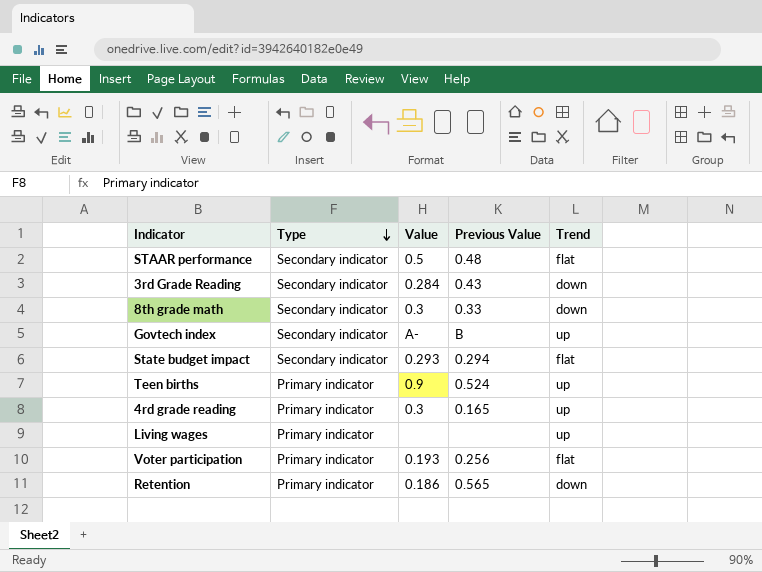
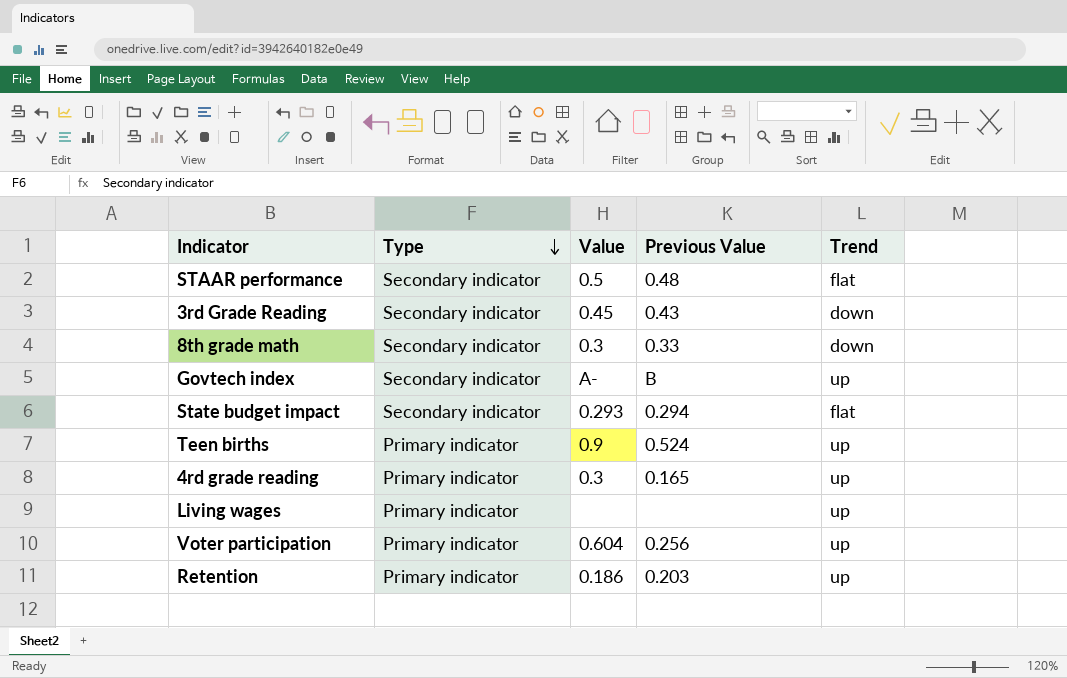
3rd Grade Reading | Value: 0.284 -> 0.45
Voter participation | Value: 0.193 -> 0.604
Voter participation | Trend: flat -> up
Retention | Previous Value: 0.565 -> 0.203
Retention | Trend: down -> up

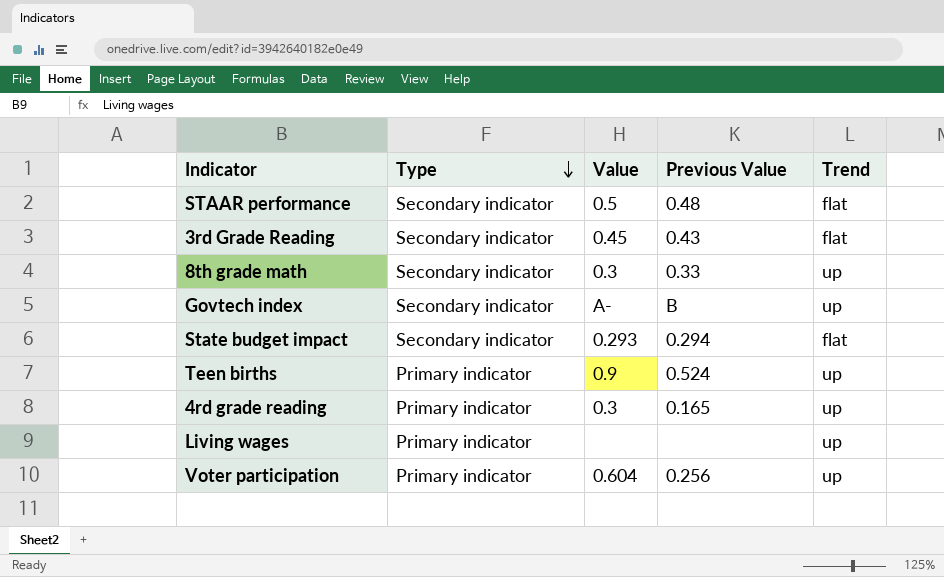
row Retention: Primary indicator | 0.186 | 0.203 | up -> none
3rd Grade Reading | Trend: down -> flat
8th grade math | Trend: down -> up

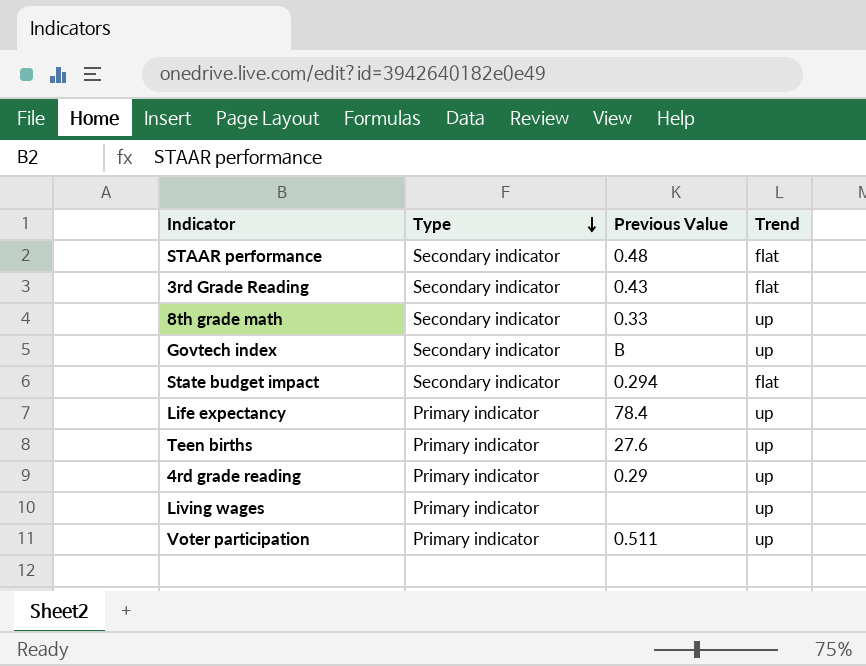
column Value | position: 3 -> none
row Life expectancy: none -> Primary indicator | 78.4 | up
Teen births | Previous Value: 0.524 -> 27.6
4rd grade reading | Previous Value: 0.165 -> 0.29
Voter participation | Previous Value: 0.256 -> 0.511

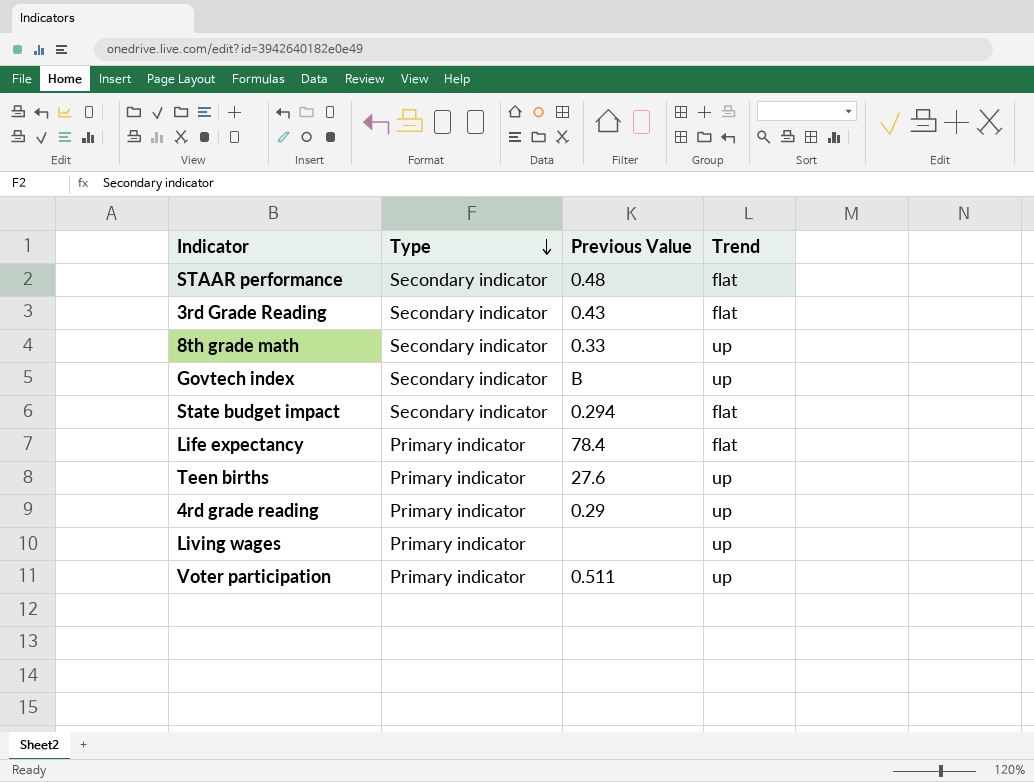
Life expectancy | Trend: up -> flat

